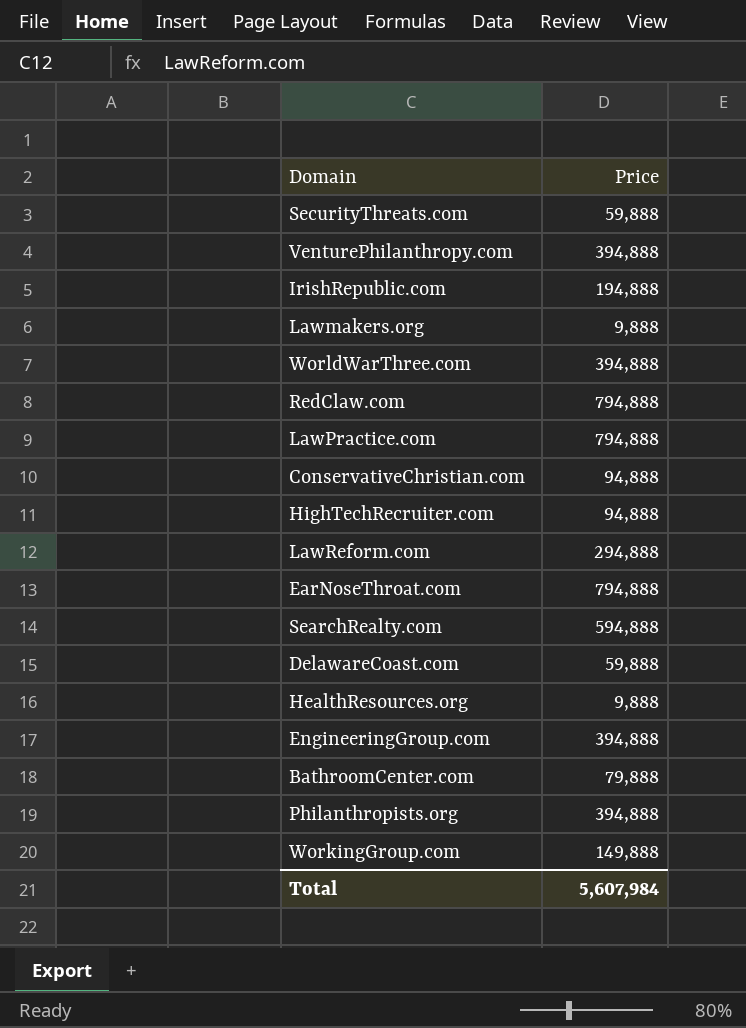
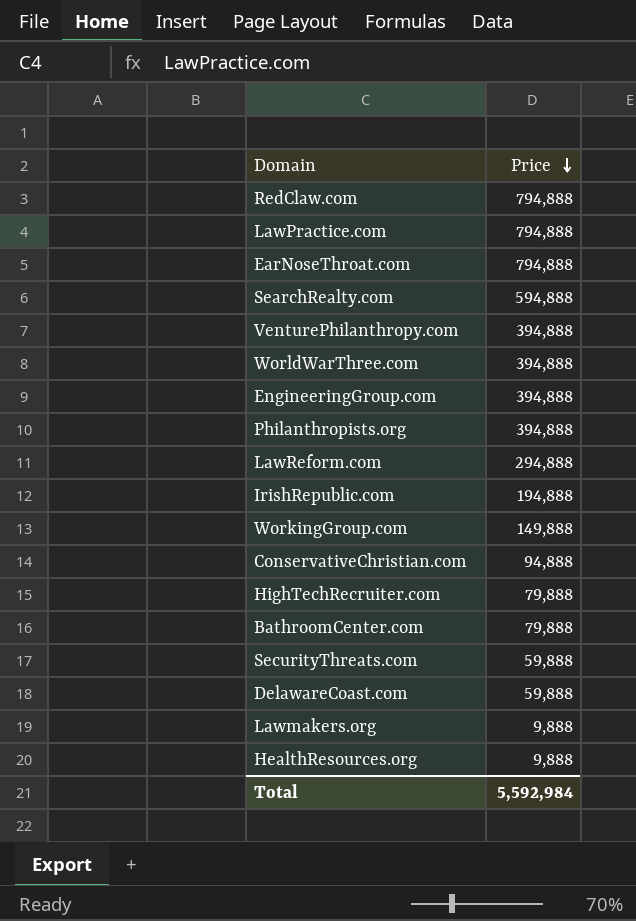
row order: none -> Price descending
HighTechRecruiter.com | Price: 94,888 -> 79,888
Total | Price: 5,607,984 -> 5,592,984

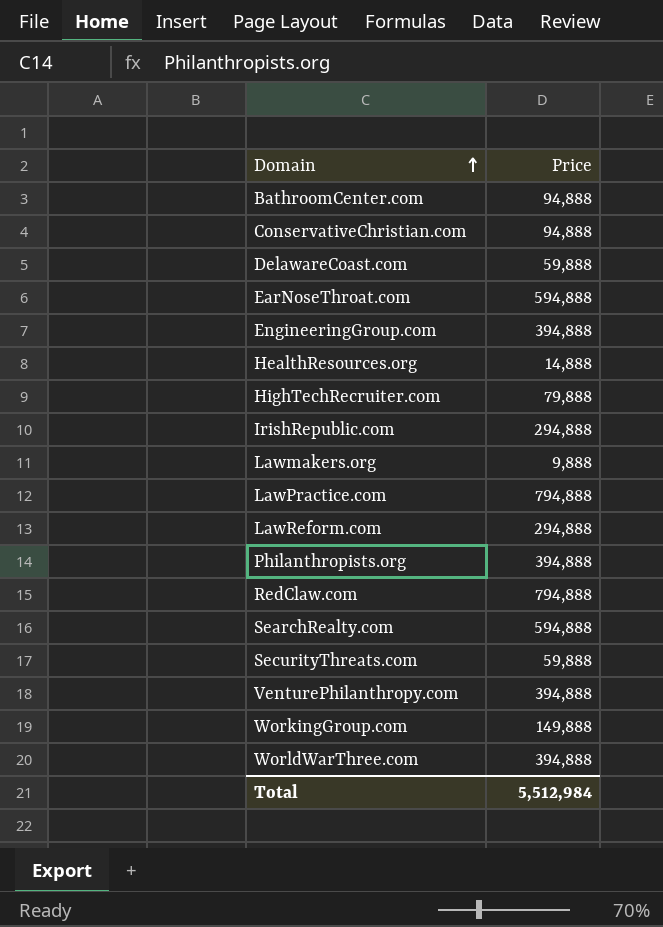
row order: Price descending -> Domain ascending
BathroomCenter.com | Price: 79,888 -> 94,888
EarNoseThroat.com | Price: 794,888 -> 594,888
HealthResources.org | Price: 9,888 -> 14,888
IrishRepublic.com | Price: 194,888 -> 294,888
Total | Price: 5,592,984 -> 5,512,984

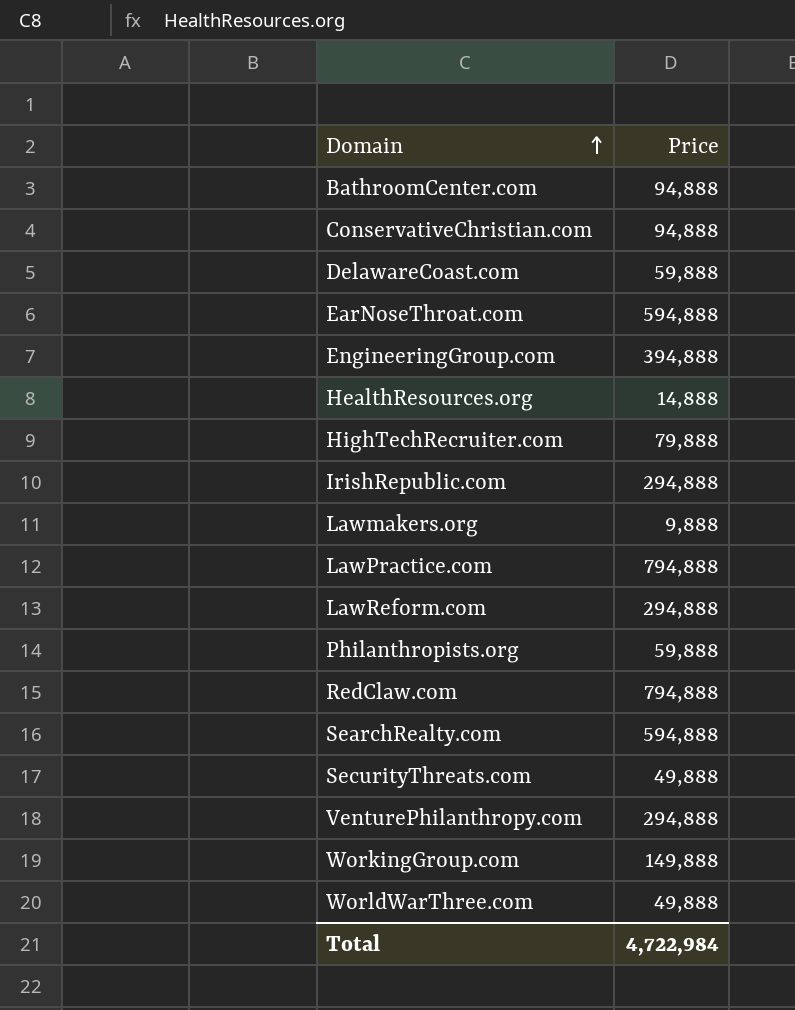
Philanthropists.org | Price: 394,888 -> 59,888
SecurityThreats.com | Price: 59,888 -> 49,888
VenturePhilanthropy.com | Price: 394,888 -> 294,888
WorldWarThree.com | Price: 394,888 -> 49,888
Total | Price: 5,512,984 -> 4,722,984

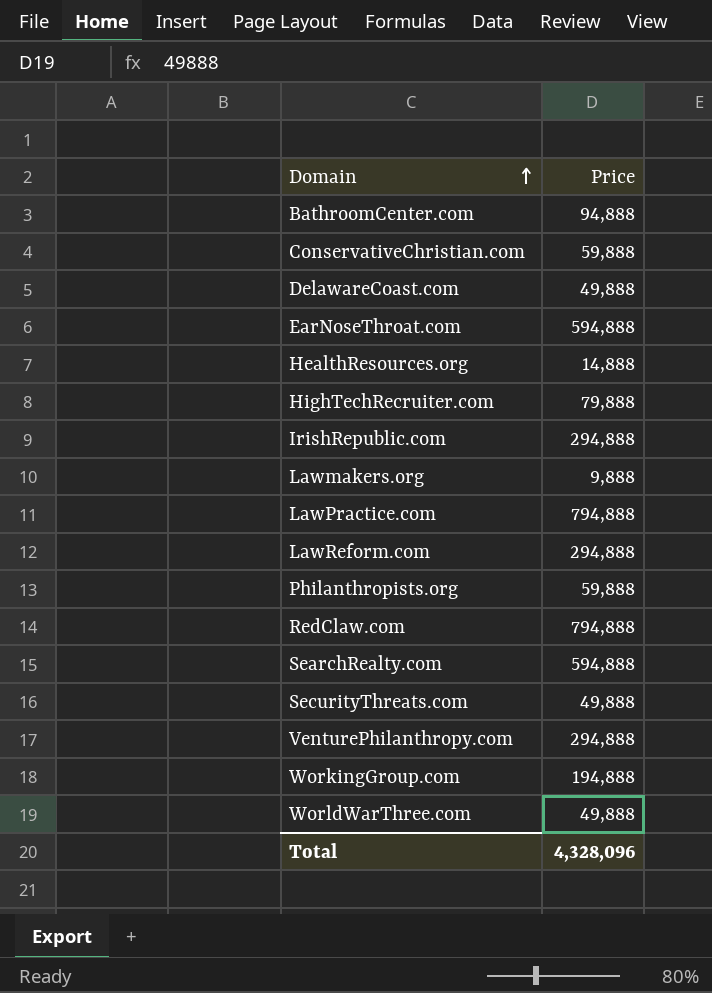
row EngineeringGroup.com: 394,888 -> none
ConservativeChristian.com | Price: 94,888 -> 59,888
DelawareCoast.com | Price: 59,888 -> 49,888
WorkingGroup.com | Price: 149,888 -> 194,888
Total | Price: 4,722,984 -> 4,328,096

